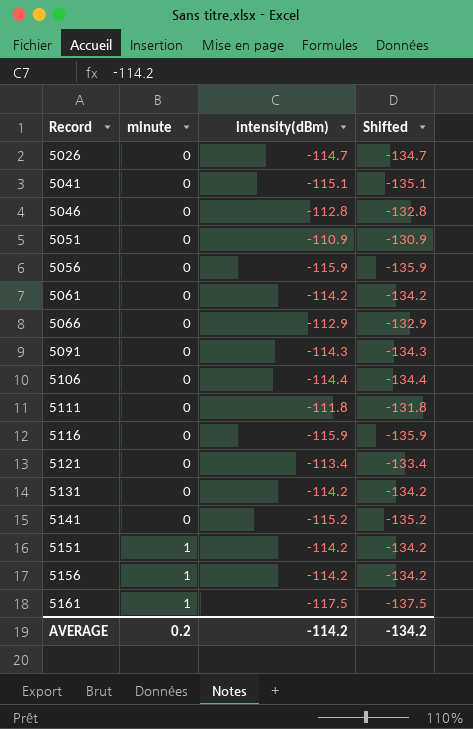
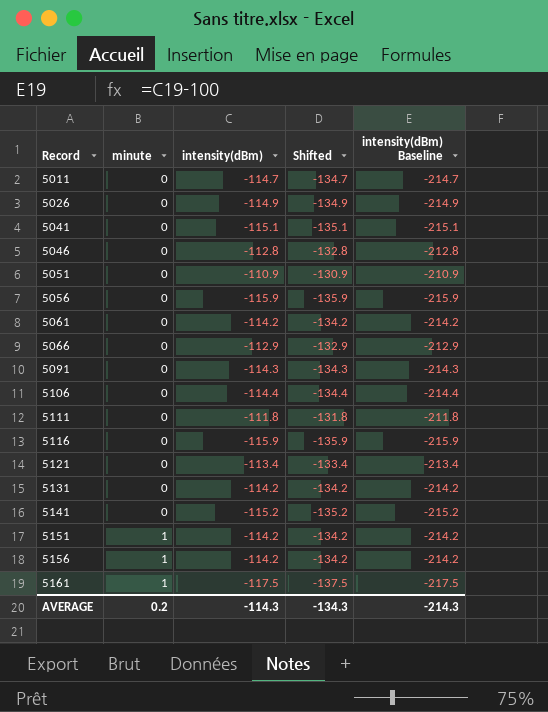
column intensity(dBm) Baseline | formula: none -> [intensity(dBm)] - 100
row 5011: none -> 0 | -114.7 | -134.7 | -214.7
5026 | intensity(dBm): -114.7 -> -114.9
5026 | Shifted: -134.7 -> -134.9
AVERAGE | intensity(dBm): -114.2 -> -114.3
AVERAGE | Shifted: -134.2 -> -134.3

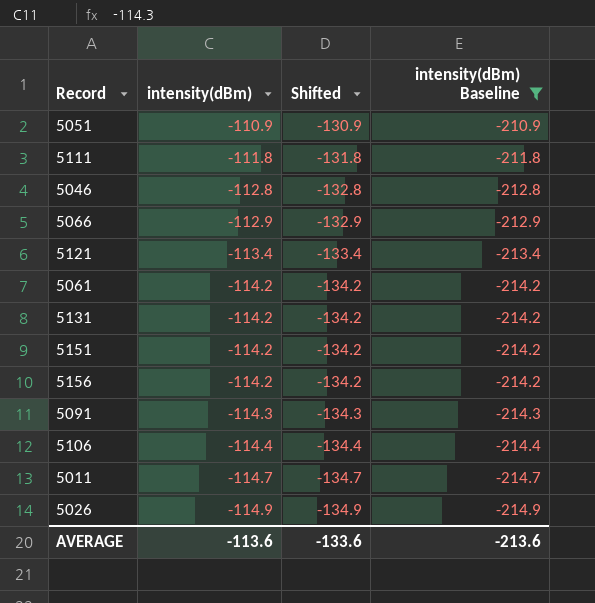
filter: none -> intensity(dBm) Baseline >= -214.9
row order: Record ascending -> intensity(dBm) descending
column minute | position: 2 -> none
AVERAGE | intensity(dBm): -114.3 -> -113.6
AVERAGE | Shifted: -134.3 -> -133.6
AVERAGE | intensity(dBm) Baseline: -214.3 -> -213.6

